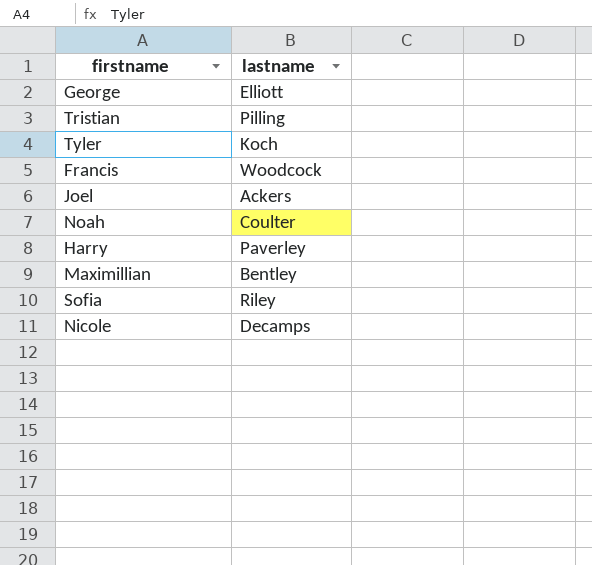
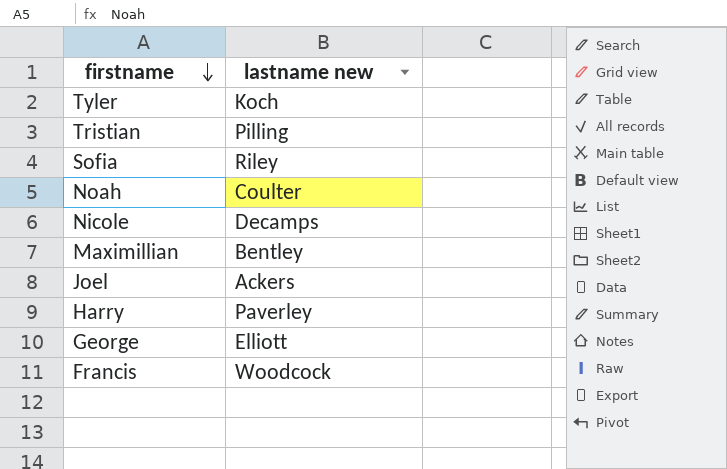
row order: none -> firstname descending
column name: lastname -> lastname new

